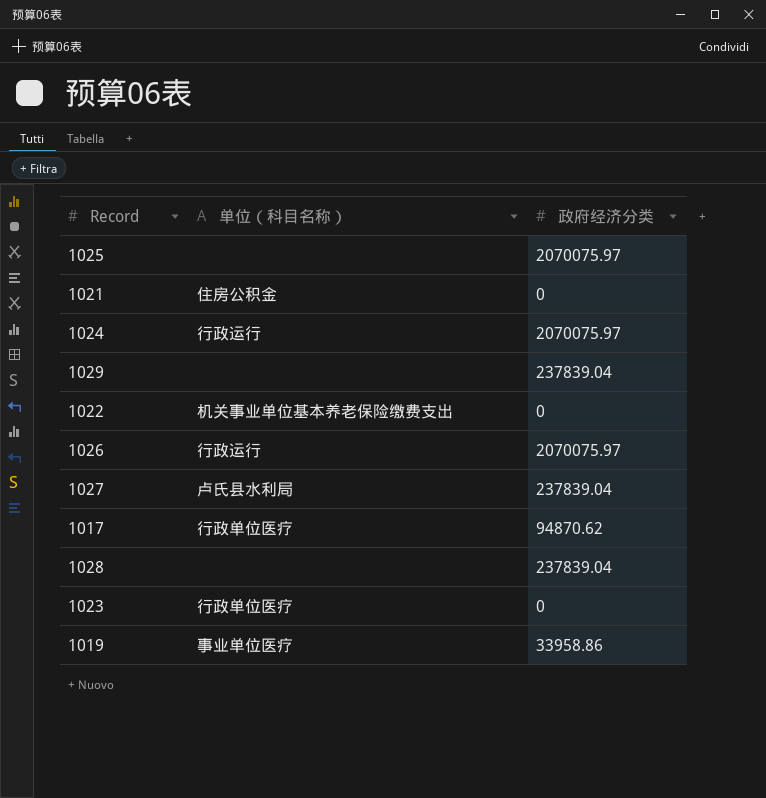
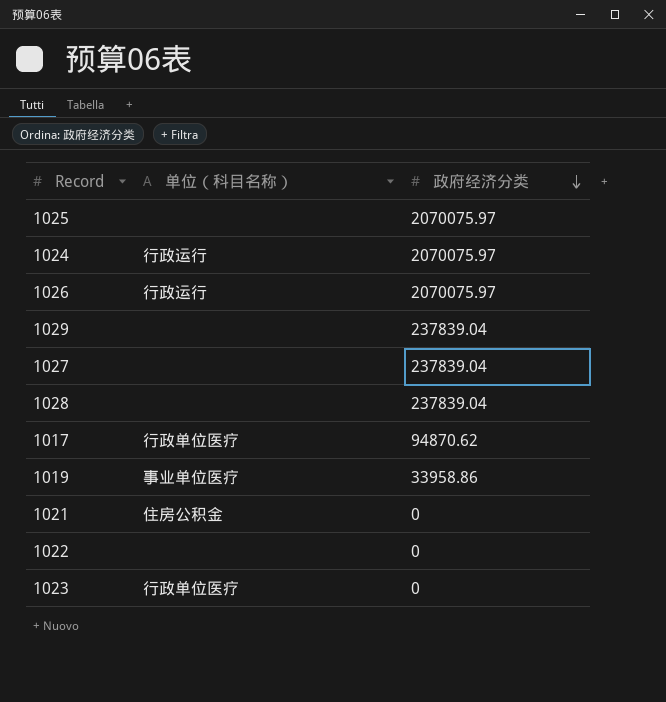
row order: none -> 政府经济分类 descending
1027 | 单位（科目名称）: 卢氏县水利局 -> none
1022 | 单位（科目名称）: 机关事业单位基本养老保险缴费支出 -> none

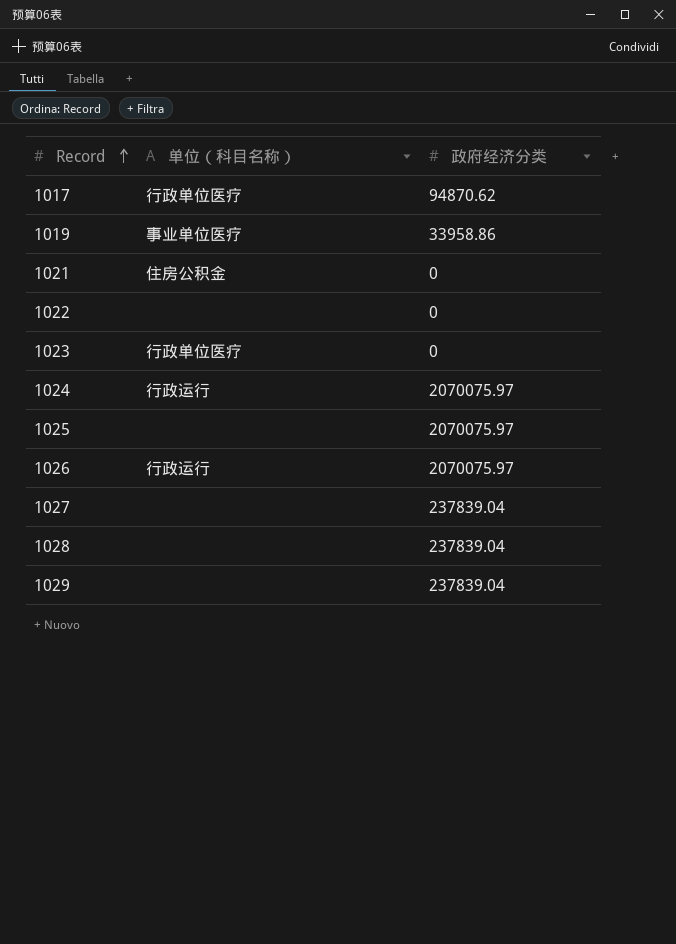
row order: 政府经济分类 descending -> Record ascending

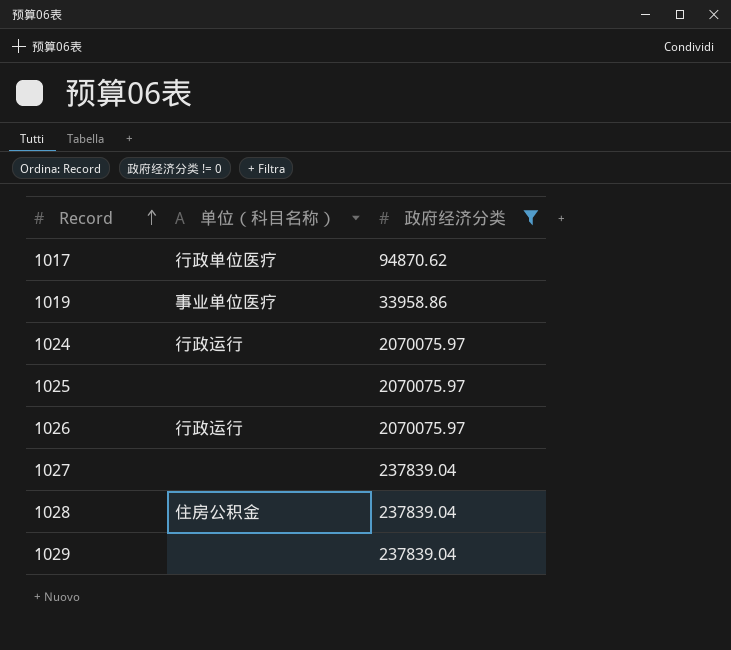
filter: none -> 政府经济分类 != 0
1028 | 单位（科目名称）: none -> 住房公积金

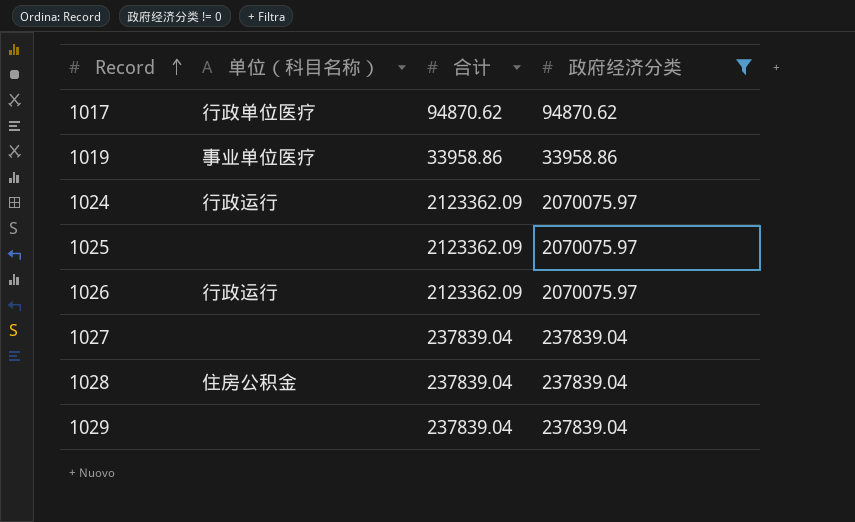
column 合计 | position: none -> 3

